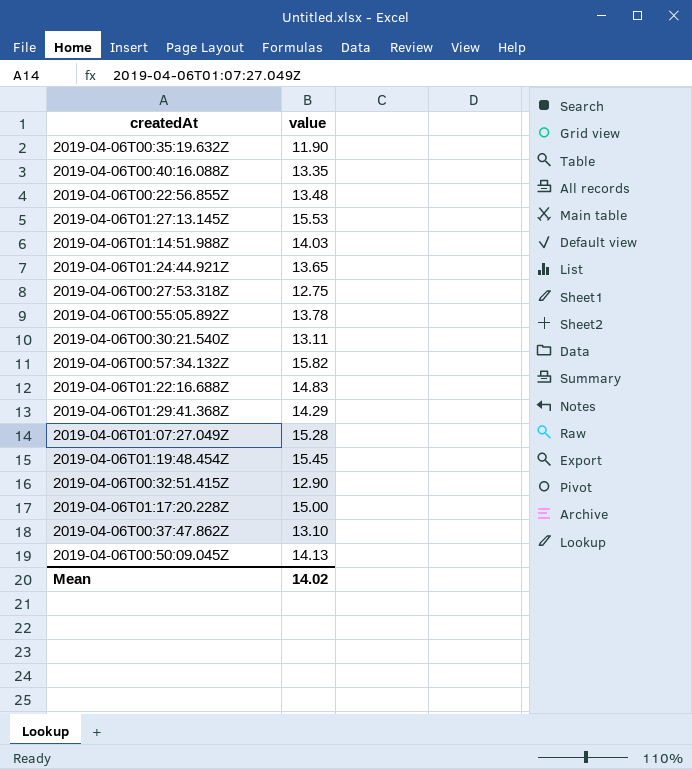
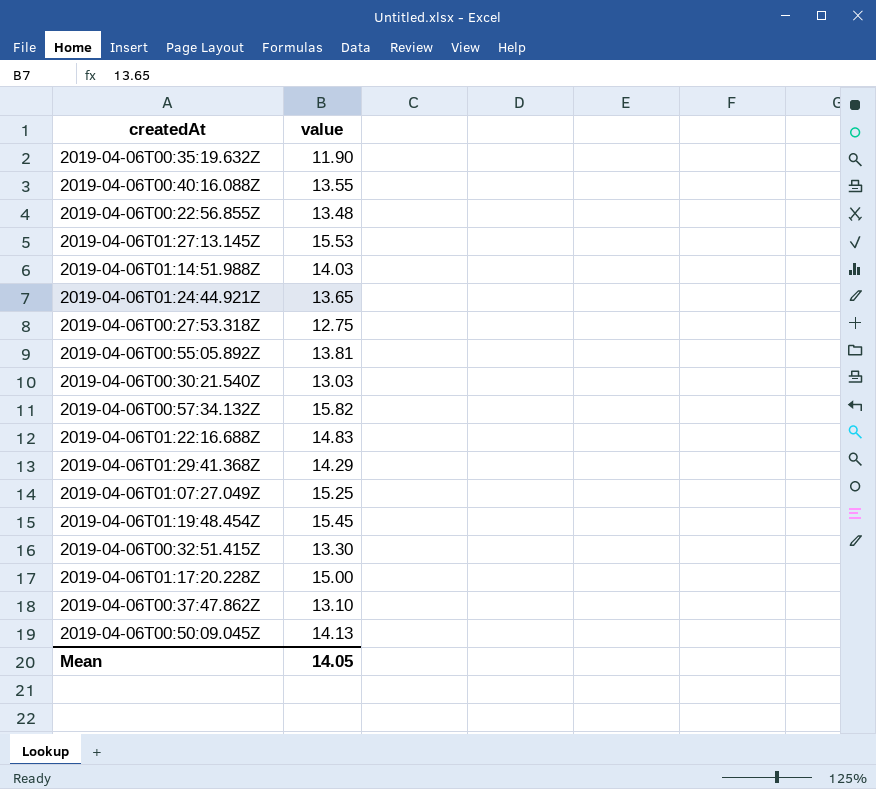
2019-04-06T00:40:16.088Z | value: 13.35 -> 13.55
2019-04-06T00:55:05.892Z | value: 13.78 -> 13.81
2019-04-06T00:30:21.540Z | value: 13.11 -> 13.03
2019-04-06T01:07:27.049Z | value: 15.28 -> 15.25
2019-04-06T00:32:51.415Z | value: 12.90 -> 13.30
Mean | value: 14.02 -> 14.05

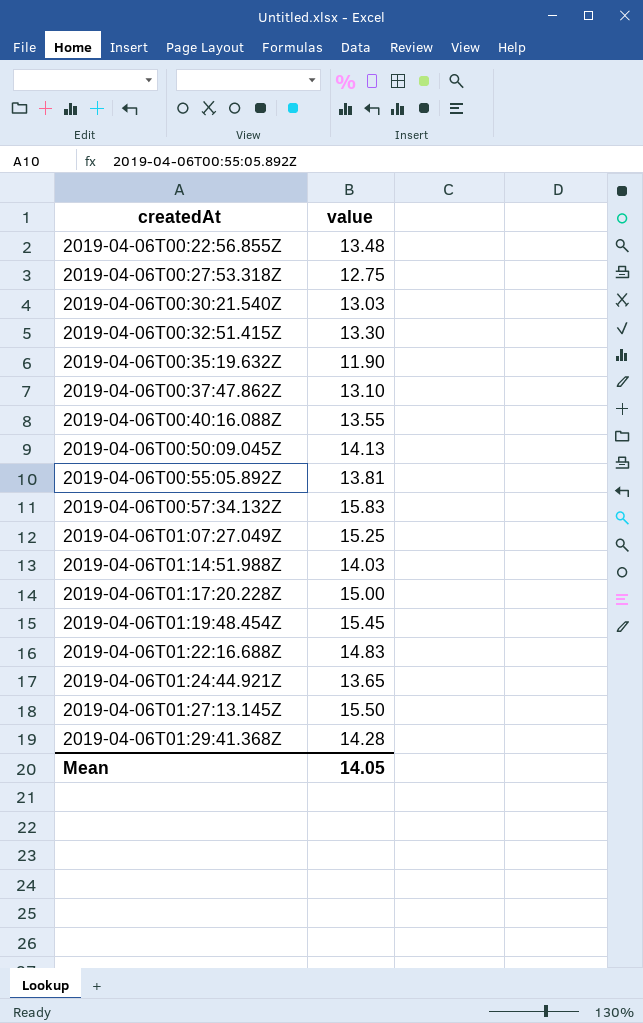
row order: none -> createdAt ascending
2019-04-06T00:57:34.132Z | value: 15.82 -> 15.83
2019-04-06T01:27:13.145Z | value: 15.53 -> 15.50
2019-04-06T01:29:41.368Z | value: 14.29 -> 14.28

